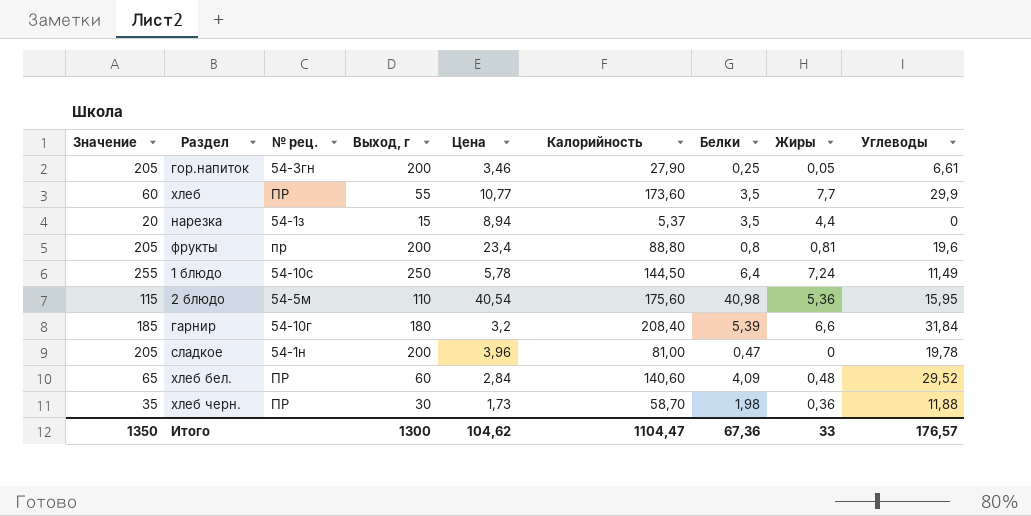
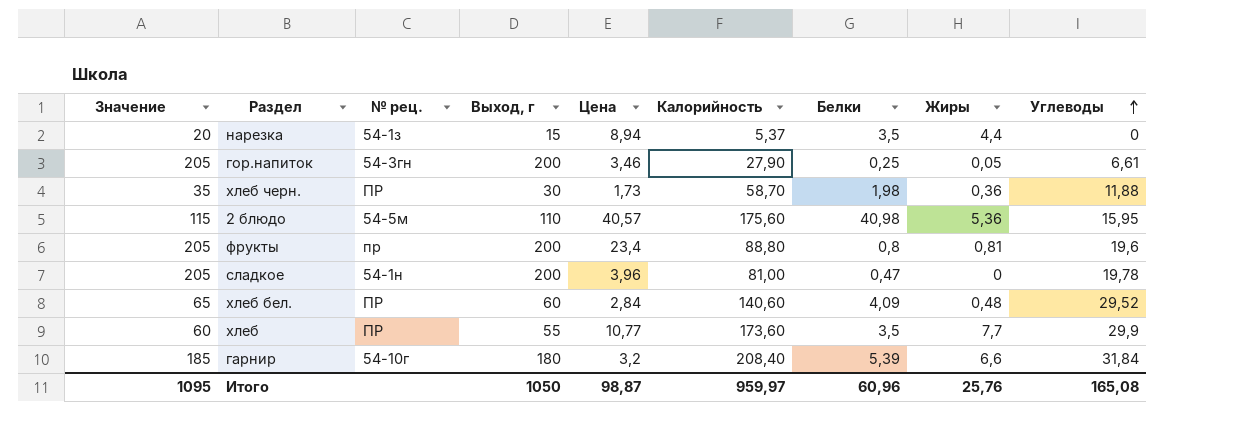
row order: none -> Углеводы ascending
row 1 блюдо: 255 | 54-10с | 250 | 5,78 | 144,50 | 6,4 | 7,24 | 11,49 -> none
2 блюдо | Цена: 40,54 -> 40,57
Итого | Значение: 1350 -> 1095
Итого | Выход, г: 1300 -> 1050
Итого | Цена: 104,62 -> 98,87
Итого | Калорийность: 1104,47 -> 959,97
Итого | Белки: 67,36 -> 60,96
Итого | Жиры: 33 -> 25,76
Итого | Углеводы: 176,57 -> 165,08

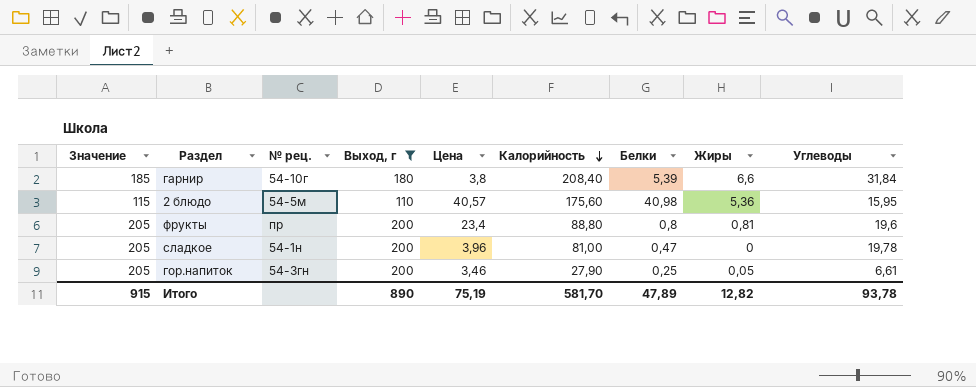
filter: none -> Выход, г >= 110
row order: Углеводы ascending -> Калорийность descending
гарнир | Цена: 3,2 -> 3,8
Итого | Значение: 1095 -> 915
Итого | Выход, г: 1050 -> 890
Итого | Цена: 98,87 -> 75,19
Итого | Калорийность: 959,97 -> 581,70
Итого | Белки: 60,96 -> 47,89
Итого | Жиры: 25,76 -> 12,82
Итого | Углеводы: 165,08 -> 93,78

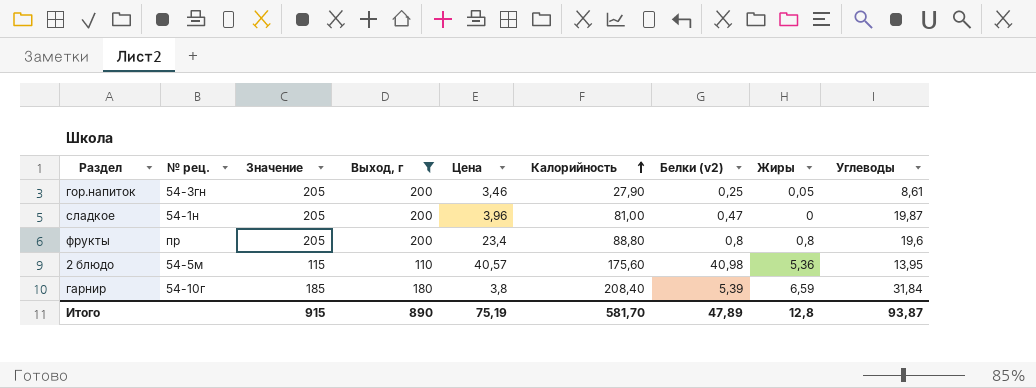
row order: Калорийность descending -> Калорийность ascending
column Значение | position: 1 -> 3
column name: Белки -> Белки (v2)
гор.напиток | Углеводы: 6,61 -> 8,61
сладкое | Углеводы: 19,78 -> 19,87
фрукты | Жиры: 0,81 -> 0,8
2 блюдо | Углеводы: 15,95 -> 13,95
гарнир | Жиры: 6,6 -> 6,59
Итого | Жиры: 12,82 -> 12,8
Итого | Углеводы: 93,78 -> 93,87

